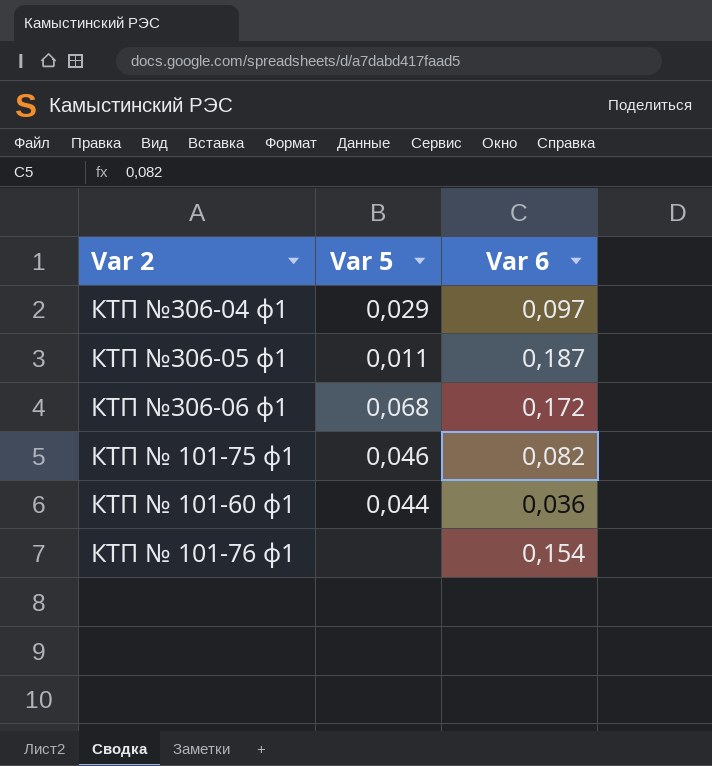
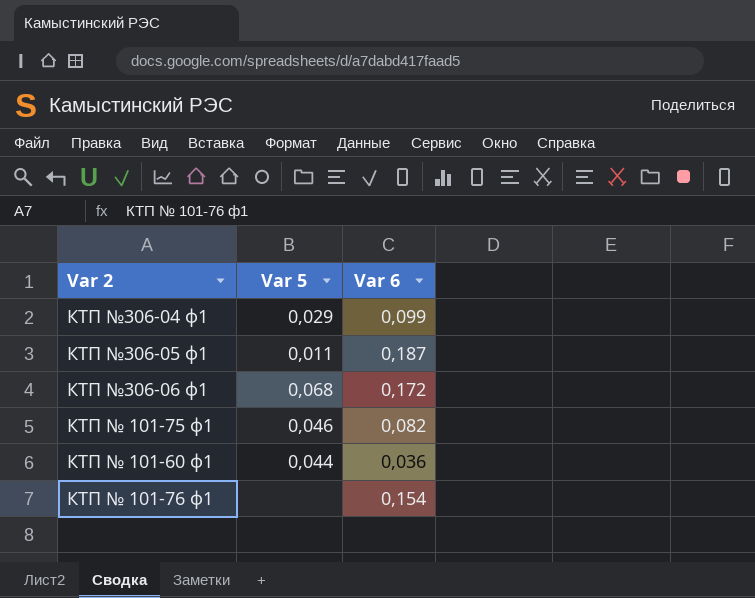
КТП №306-04 ф1 | Var 6: 0,097 -> 0,099

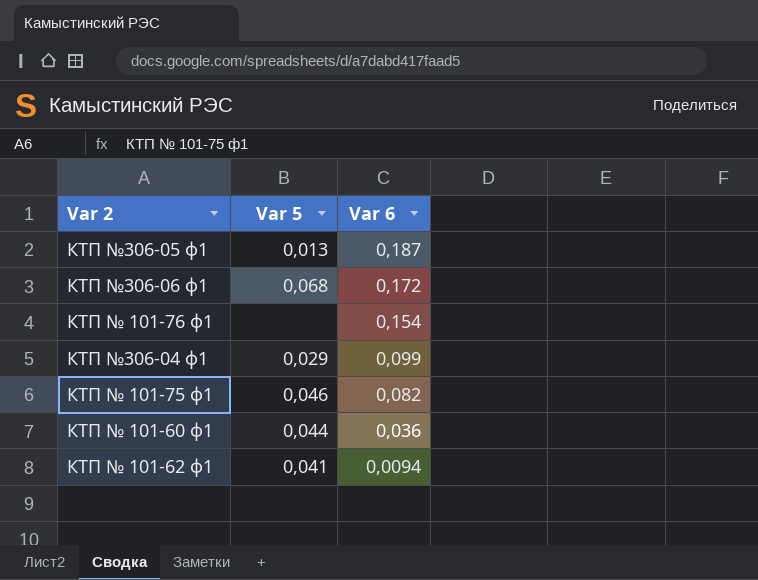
row order: none -> Var 6 descending
КТП №306-05 ф1 | Var 5: 0,011 -> 0,013
row КТП № 101-62 ф1: none -> 0,041 | 0,0094

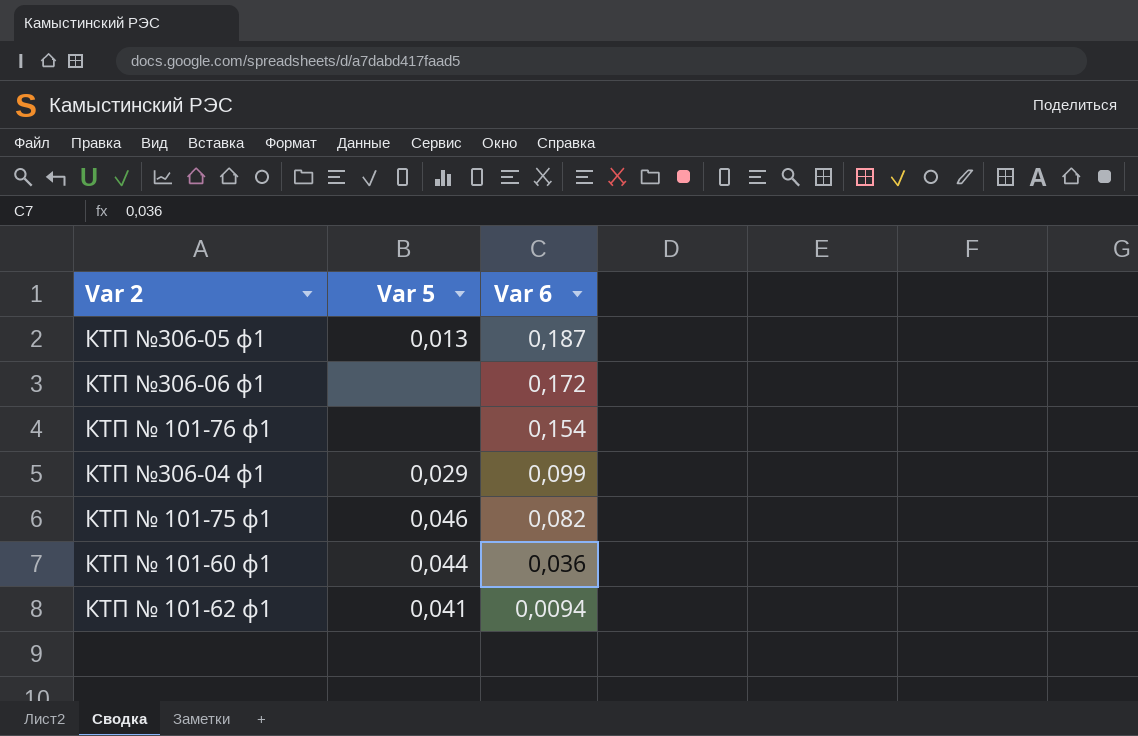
КТП №306-06 ф1 | Var 5: 0,068 -> none

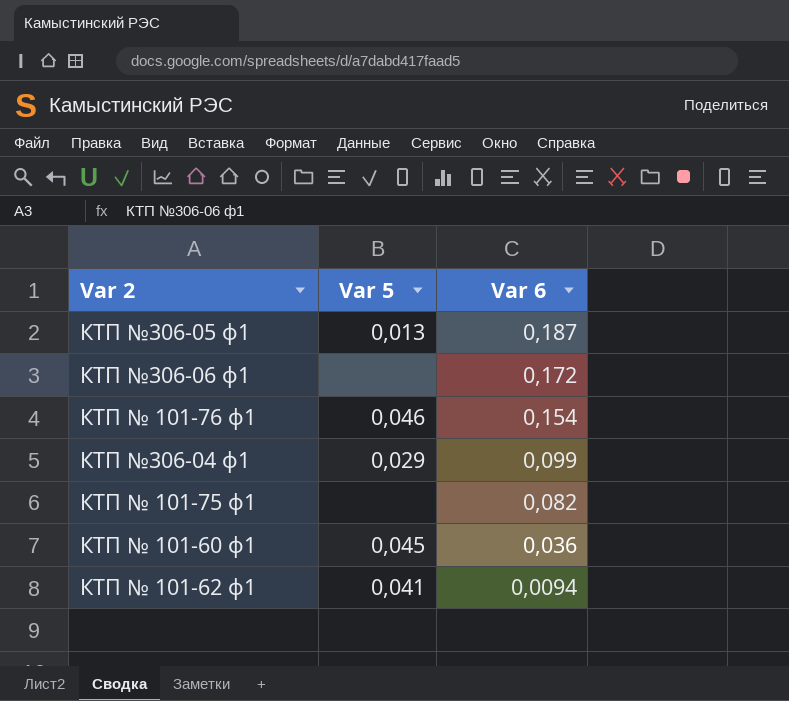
КТП № 101-76 ф1 | Var 5: none -> 0,046
КТП № 101-75 ф1 | Var 5: 0,046 -> none
КТП № 101-60 ф1 | Var 5: 0,044 -> 0,045

